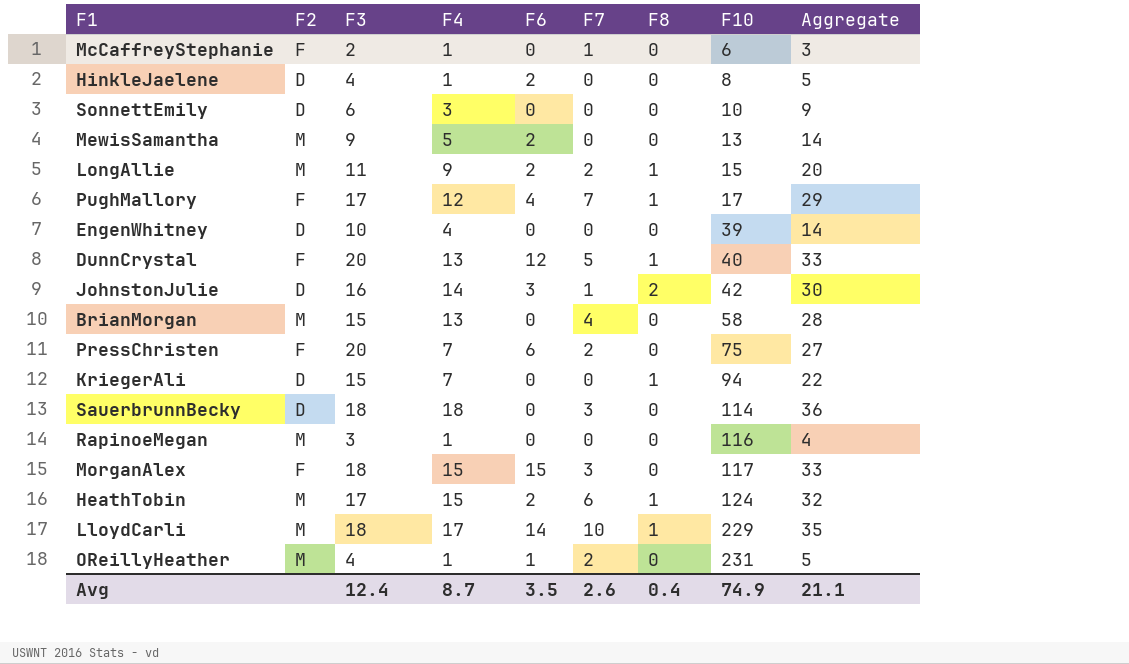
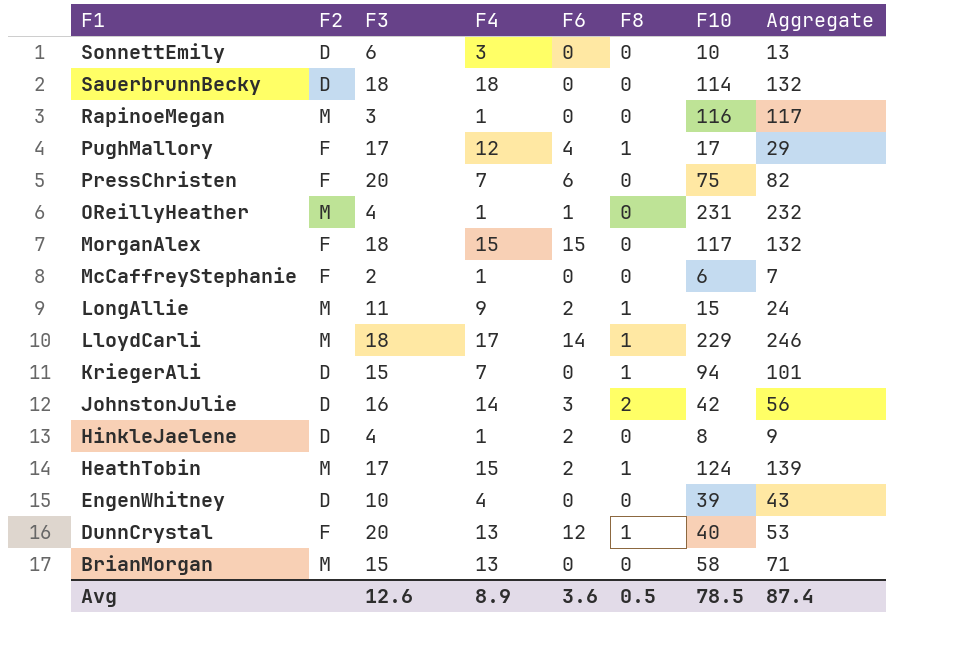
row order: F10 ascending -> F1 descending
column F7 | position: 6 -> none
column Aggregate | formula: [F3] + [F4] -> [F4] + [F10]
row MewisSamantha: M | 9 | 5 | 2 | 0 | 0 | 13 | 14 -> none
Avg | F3: 12.4 -> 12.6
Avg | F4: 8.7 -> 8.9
Avg | F6: 3.5 -> 3.6
Avg | F8: 0.4 -> 0.5
Avg | F10: 74.9 -> 78.5
Avg | Aggregate: 21.1 -> 87.4

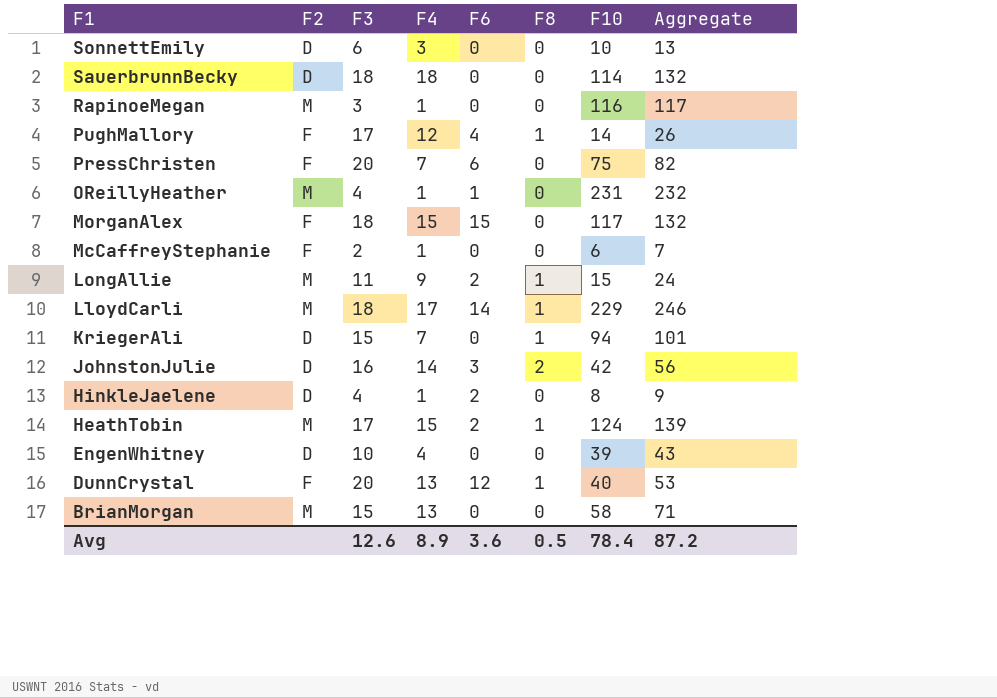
PughMallory | F10: 17 -> 14
PughMallory | Aggregate: 29 -> 26
Avg | F10: 78.5 -> 78.4
Avg | Aggregate: 87.4 -> 87.2

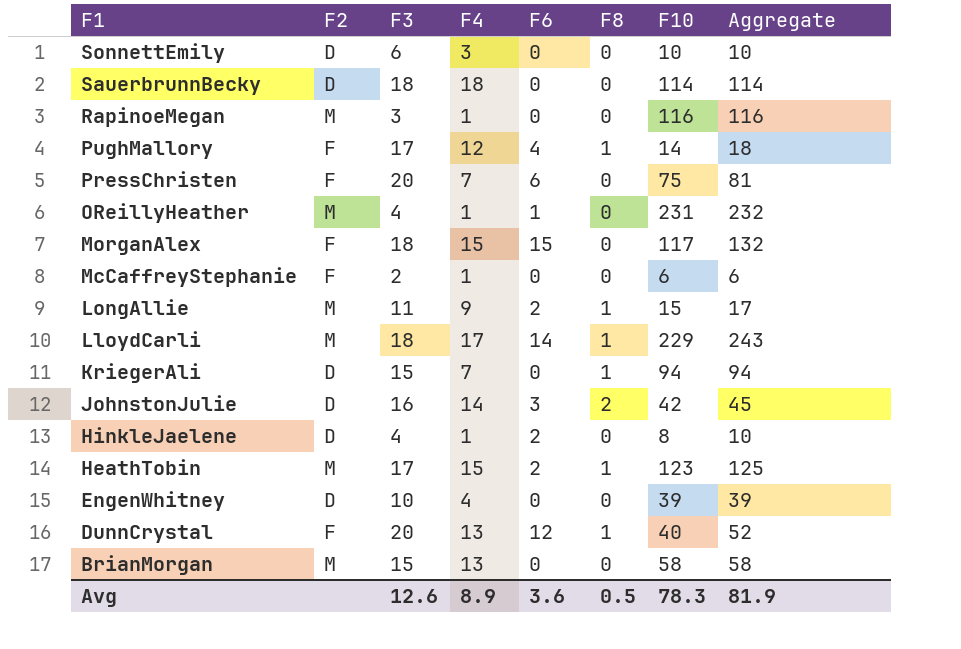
column Aggregate | formula: [F4] + [F10] -> [F6] + [F10]
HeathTobin | F10: 124 -> 123
Avg | F10: 78.4 -> 78.3
Avg | Aggregate: 87.2 -> 81.9

